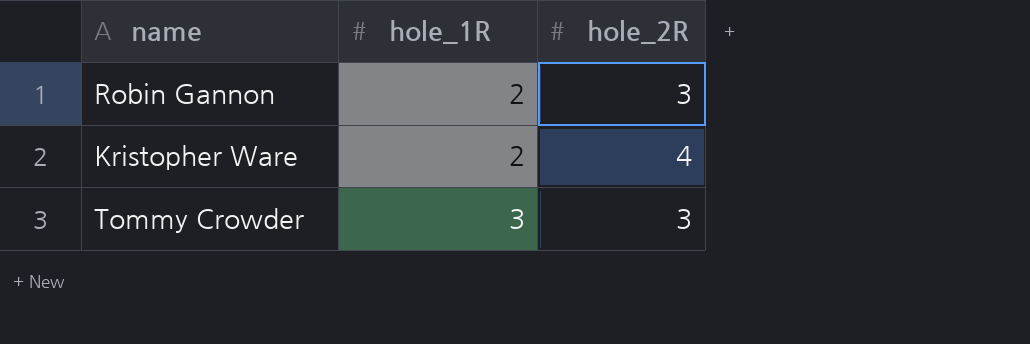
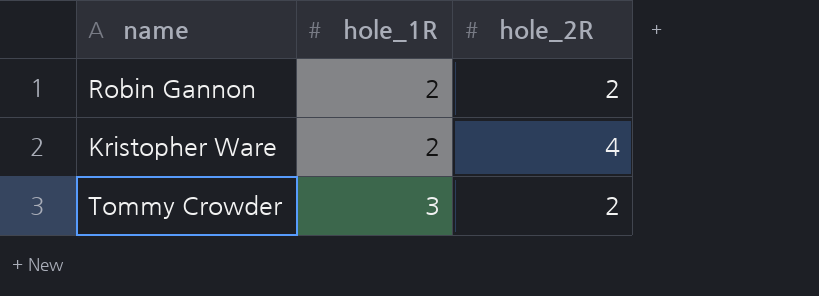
Robin Gannon | hole_2R: 3 -> 2
Tommy Crowder | hole_2R: 3 -> 2

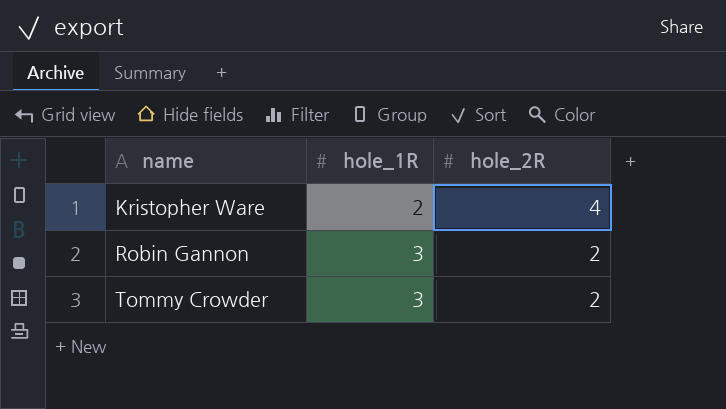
row order: hole_1R ascending -> name ascending
Robin Gannon | hole_1R: 2 -> 3

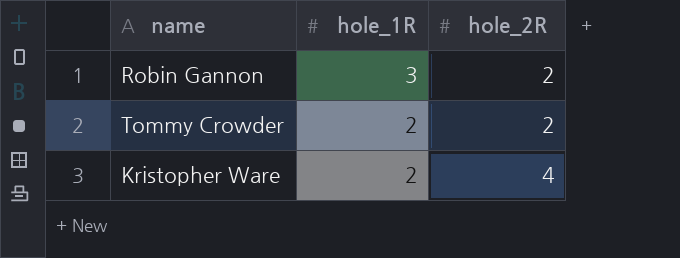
row order: name ascending -> hole_1R descending
Tommy Crowder | hole_1R: 3 -> 2

